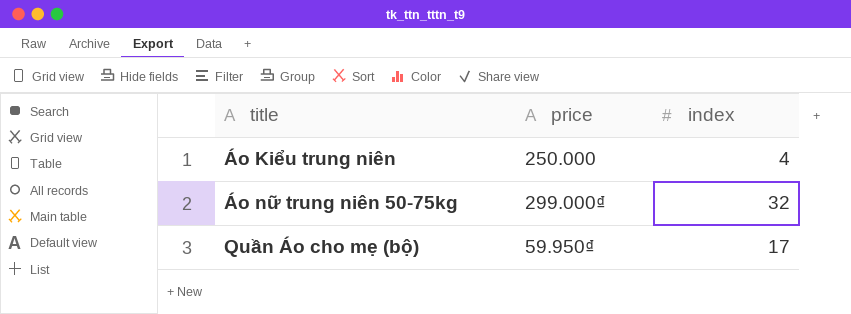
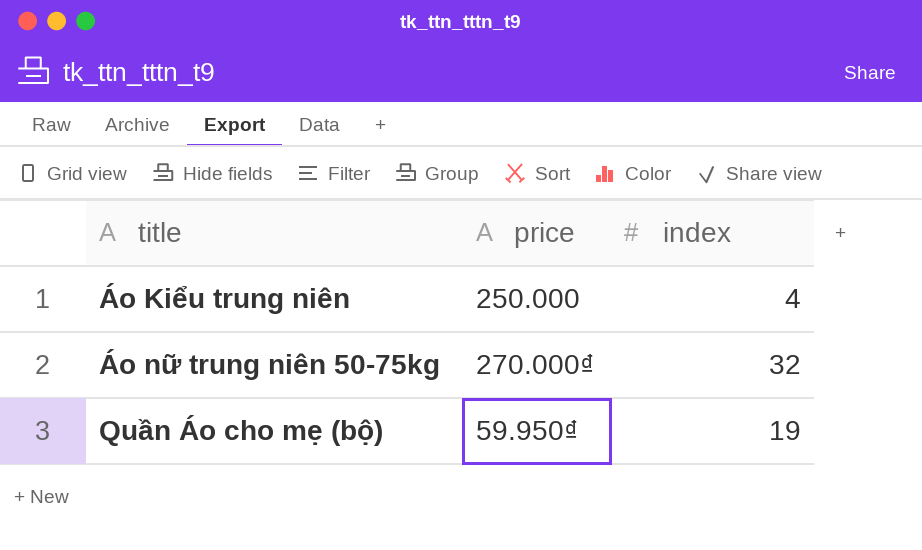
Áo nữ trung niên 50-75kg | price: 299.000₫ -> 270.000₫
Quần Áo cho mẹ (bộ) | index: 17 -> 19

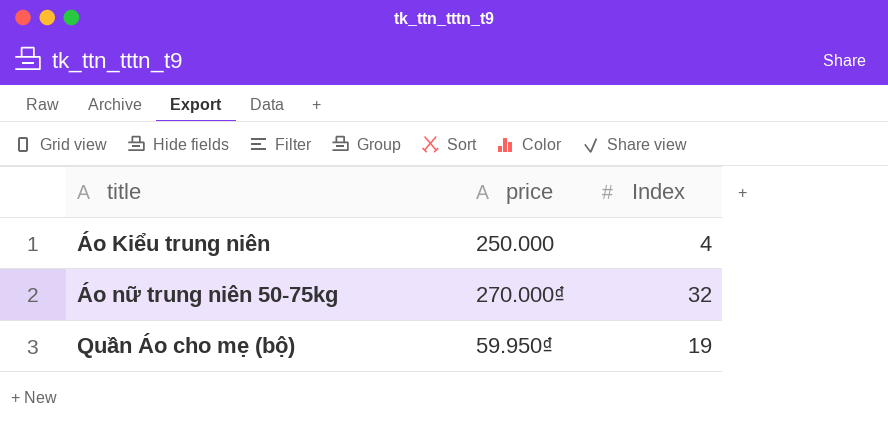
column name: index -> Index

